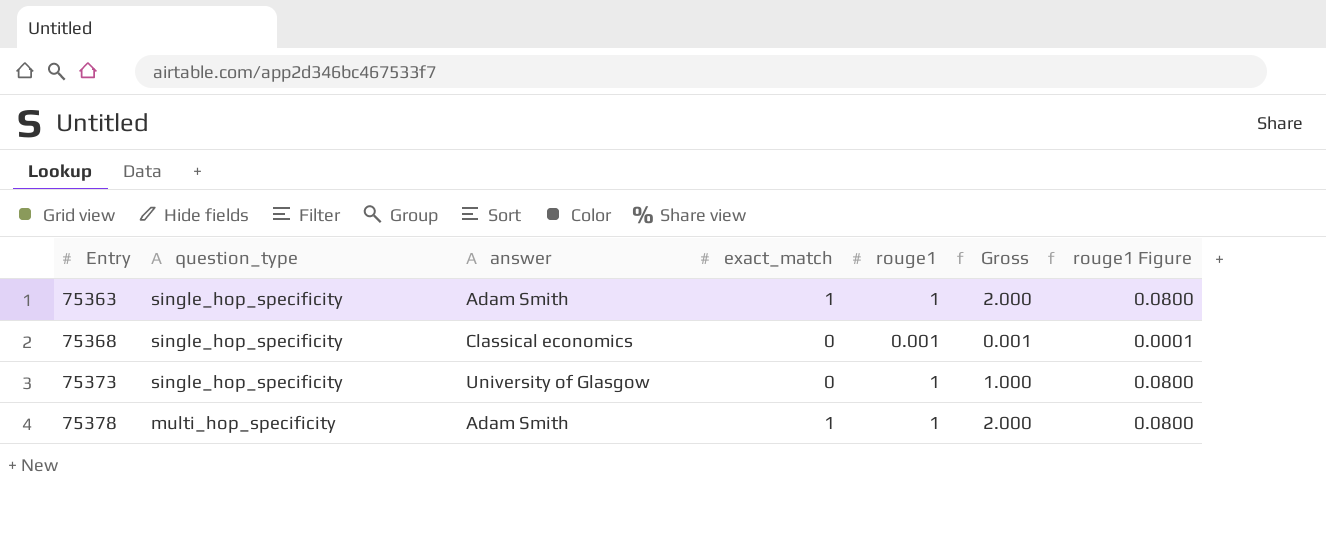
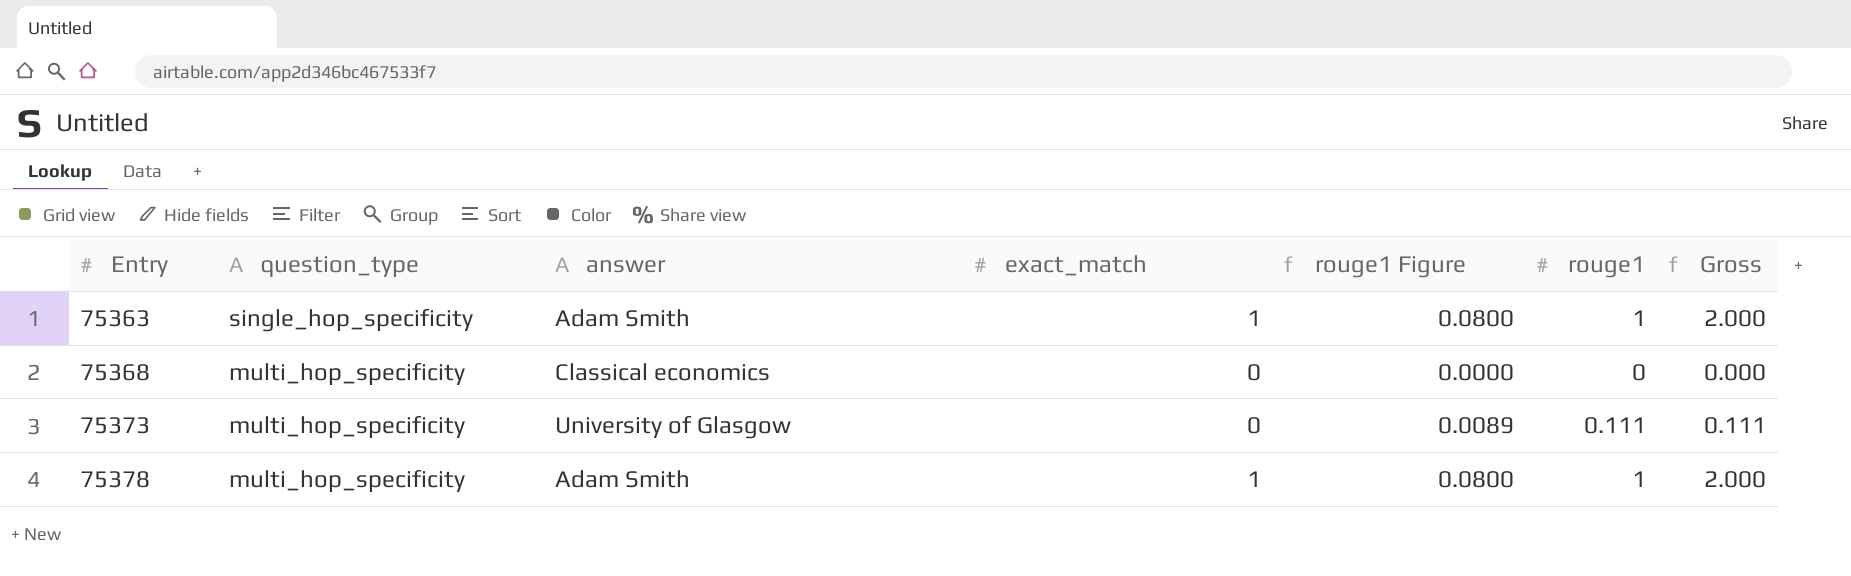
column rouge1 Figure | position: 7 -> 5
75368 | question_type: single_hop_specificity -> multi_hop_specificity
75368 | rouge1 Figure: 0.0001 -> 0.0000
75368 | rouge1: 0.001 -> 0
75368 | Gross: 0.001 -> 0.000
75373 | question_type: single_hop_specificity -> multi_hop_specificity
75373 | rouge1 Figure: 0.0800 -> 0.0089
75373 | rouge1: 1 -> 0.111
75373 | Gross: 1.000 -> 0.111

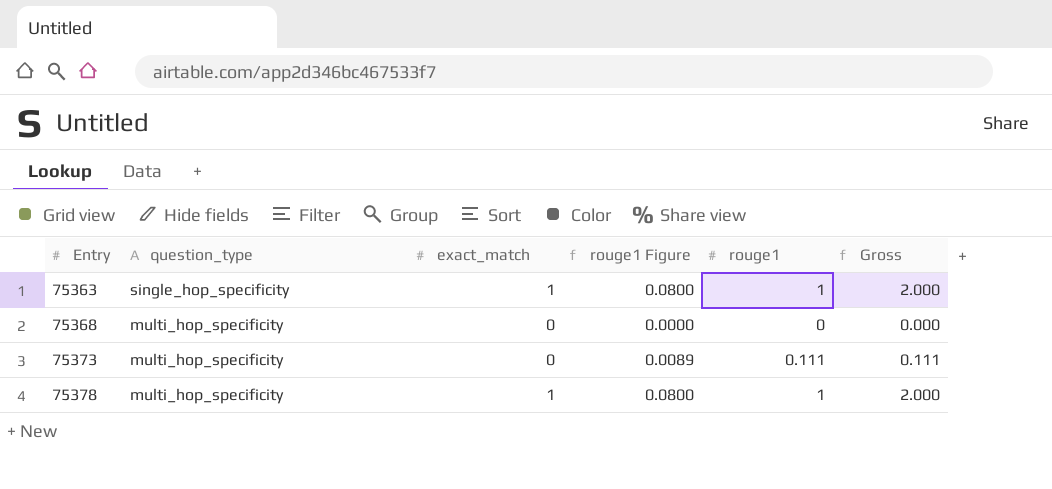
column answer | position: 3 -> none

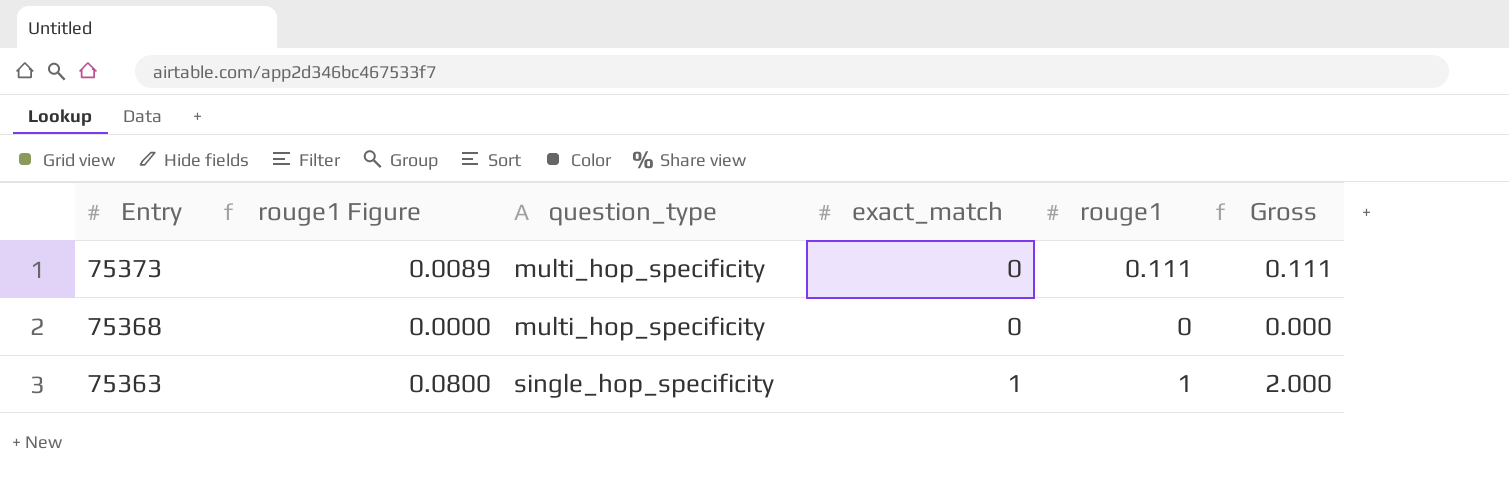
row order: Entry ascending -> Entry descending
column rouge1 Figure | position: 4 -> 2
row 75378: multi_hop_specificity | 1 | 0.0800 | 1 | 2.000 -> none

